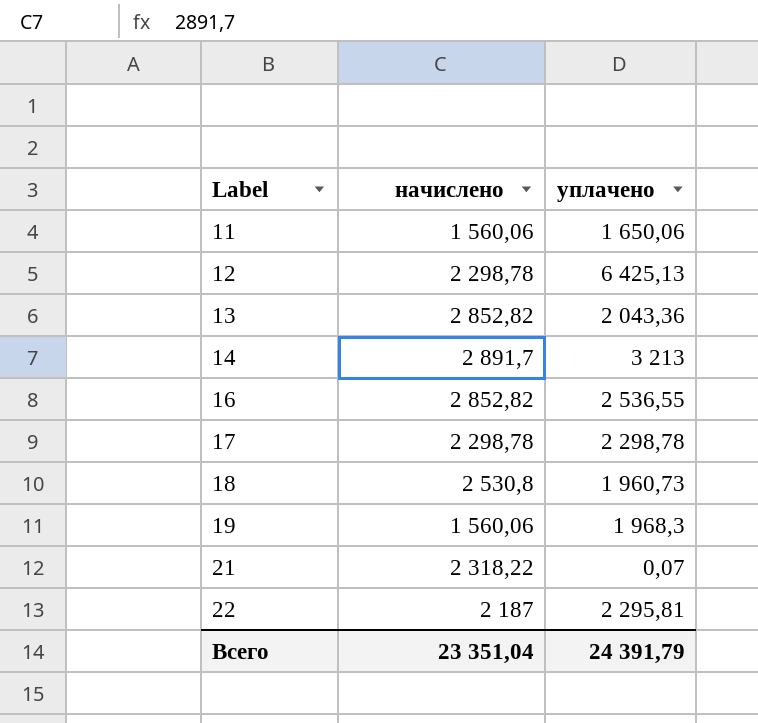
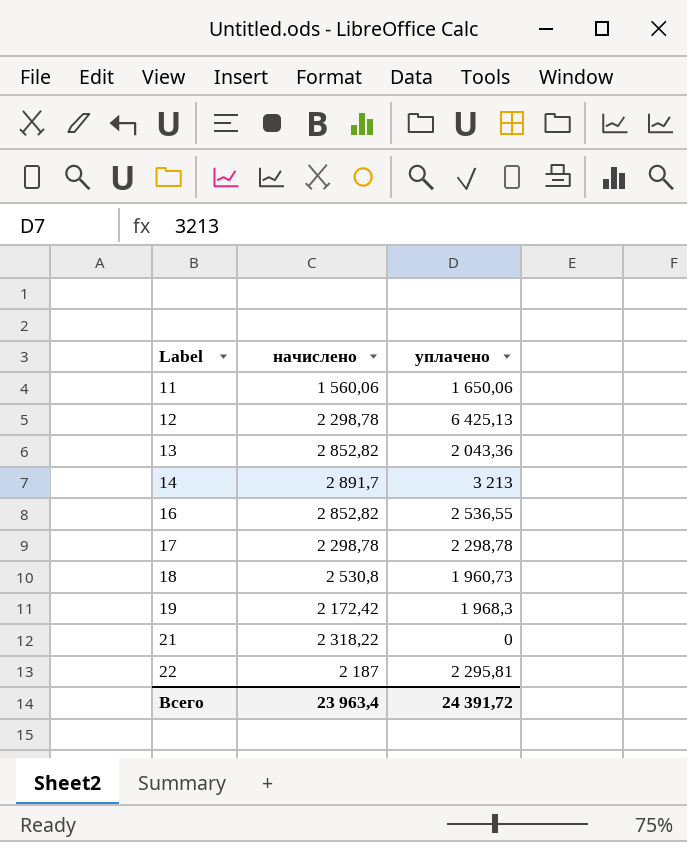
19 | начислено: 1 560,06 -> 2 172,42
21 | уплачено: 0,07 -> 0
Всего | начислено: 23 351,04 -> 23 963,4
Всего | уплачено: 24 391,79 -> 24 391,72

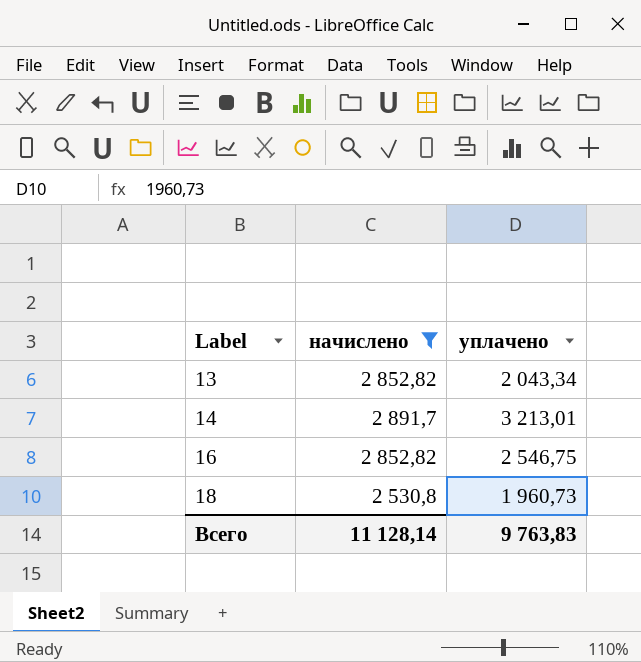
filter: none -> начислено >= 2 530,8
13 | уплачено: 2 043,36 -> 2 043,34
14 | уплачено: 3 213 -> 3 213,01
16 | уплачено: 2 536,55 -> 2 546,75
Всего | начислено: 23 963,4 -> 11 128,14
Всего | уплачено: 24 391,72 -> 9 763,83

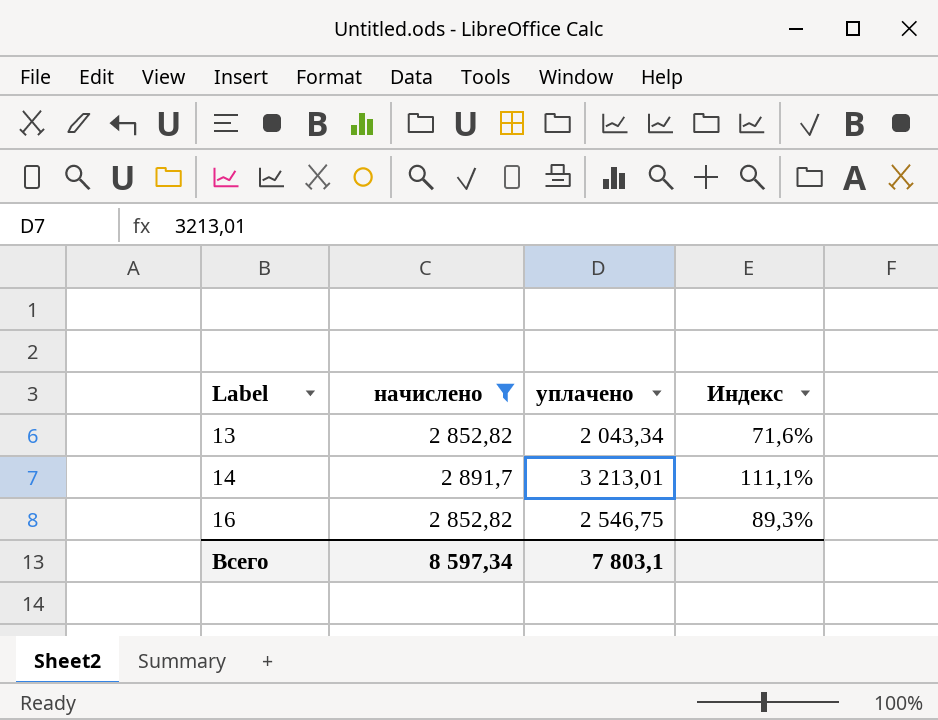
column Индекс | formula: none -> [уплачено] / [начислено]
row 18: 2 530,8 | 1 960,73 -> none
Всего | начислено: 11 128,14 -> 8 597,34
Всего | уплачено: 9 763,83 -> 7 803,1

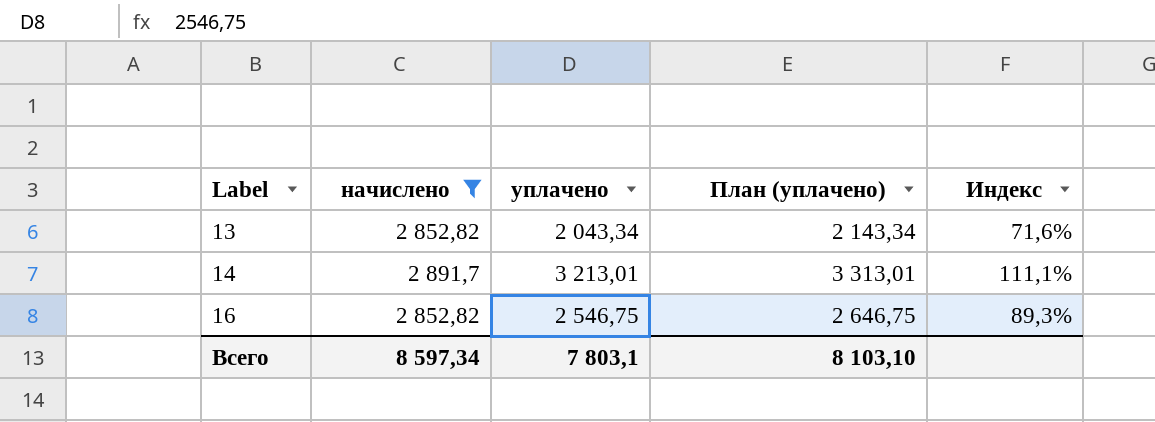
column План (уплачено) | formula: none -> [уплачено] + 100

